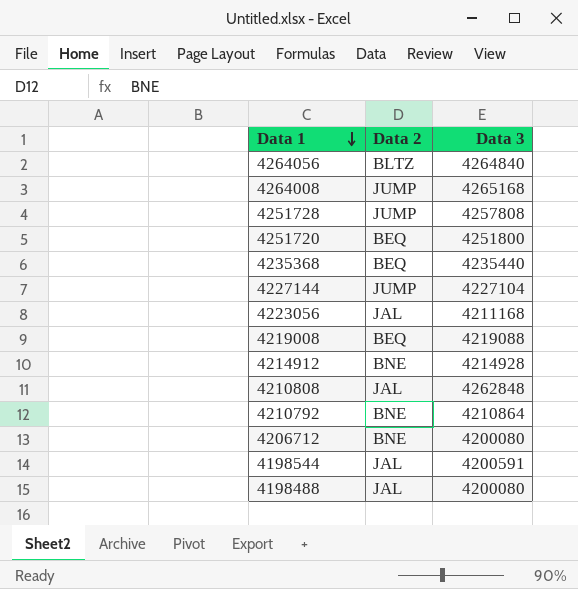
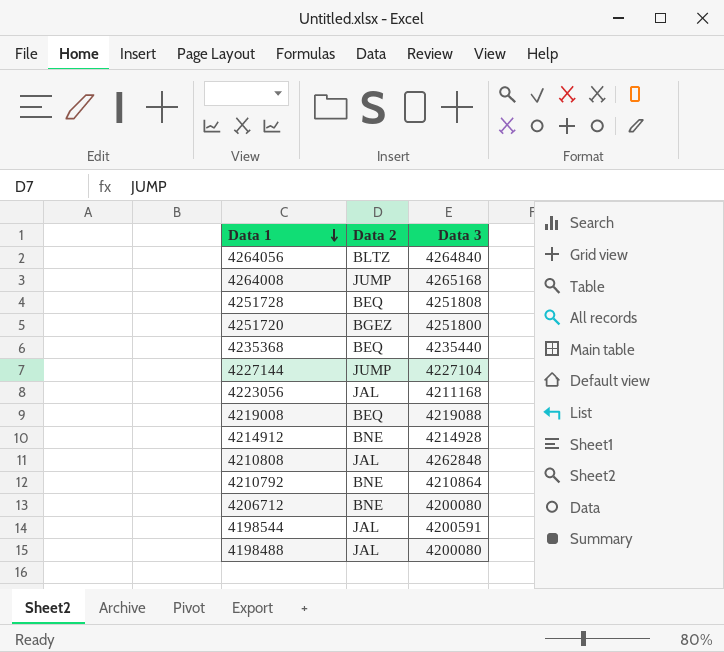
4251728 | Data 2: JUMP -> BEQ
4251728 | Data 3: 4257808 -> 4251808
4251720 | Data 2: BEQ -> BGEZ

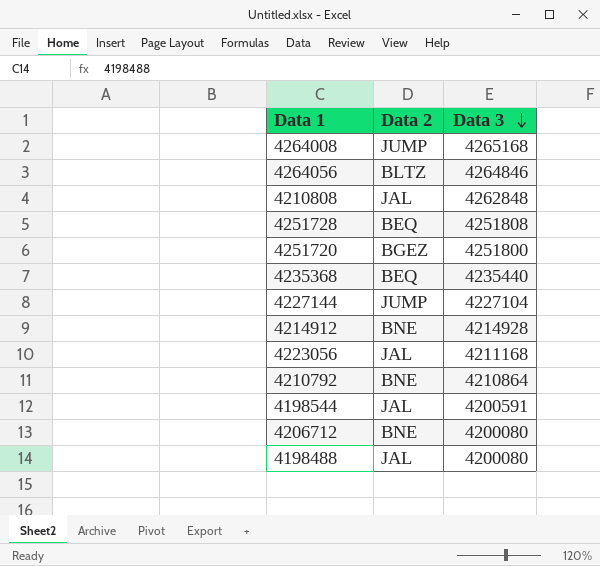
row order: Data 1 descending -> Data 3 descending
row 4219008: BEQ | 4219088 -> none
4264056 | Data 3: 4264840 -> 4264846

